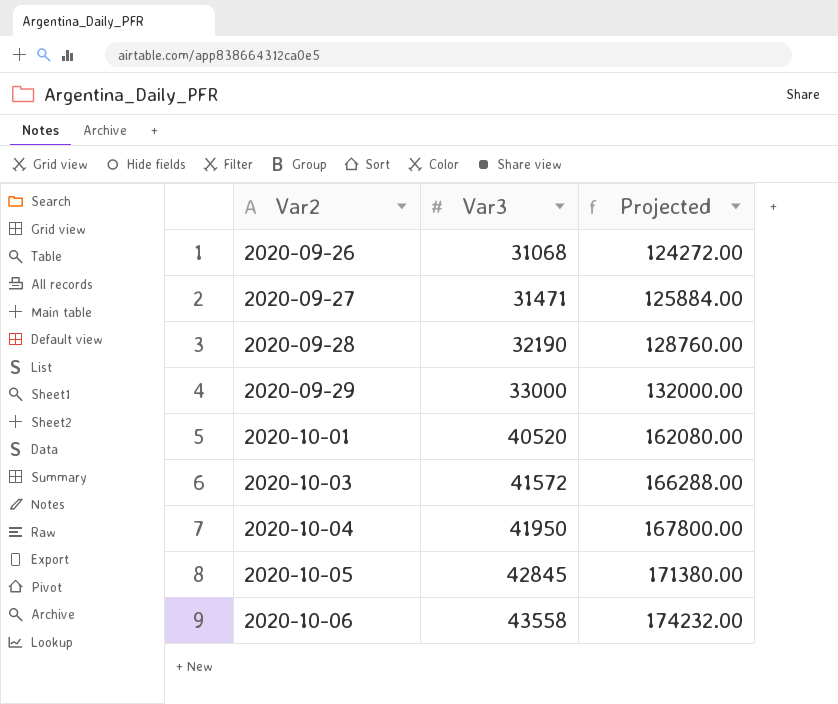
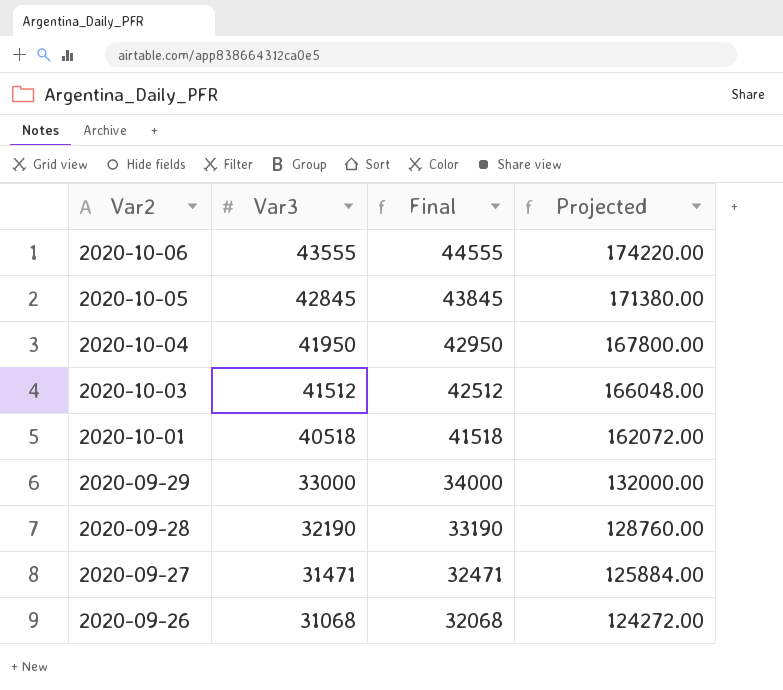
row order: Var2 ascending -> Var2 descending
column Final | formula: none -> [Var3] + 1000
2020-10-06 | Var3: 43558 -> 43555
2020-10-06 | Projected: 174232.00 -> 174220.00
2020-10-03 | Var3: 41572 -> 41512
2020-10-03 | Projected: 166288.00 -> 166048.00
2020-10-01 | Var3: 40520 -> 40518
2020-10-01 | Projected: 162080.00 -> 162072.00

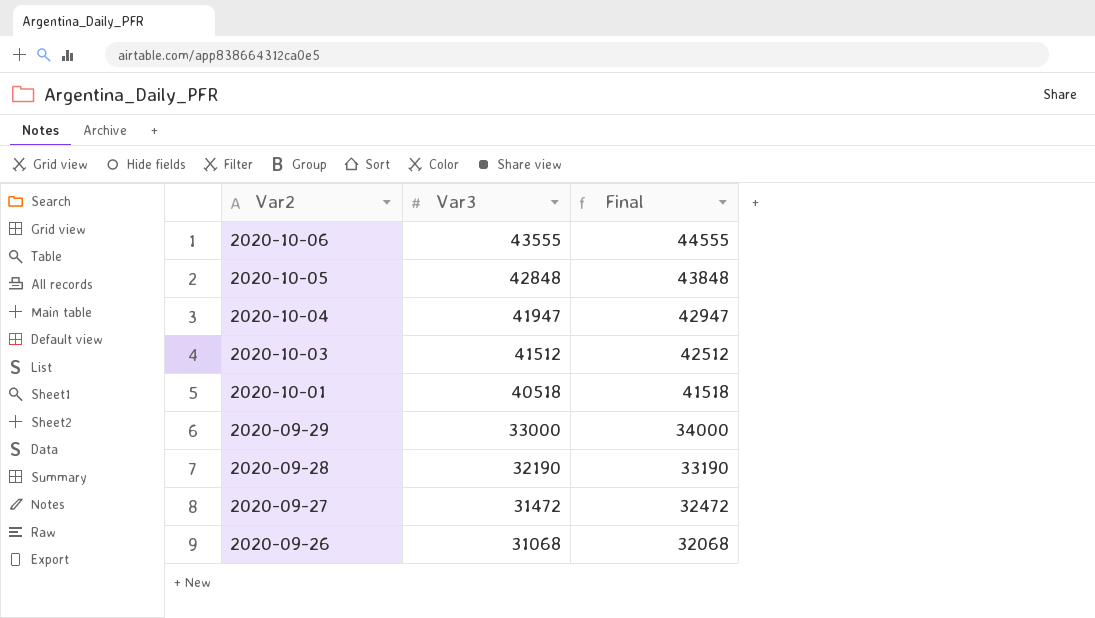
column Projected | formula: [Var3] * 4 -> none
2020-10-05 | Var3: 42845 -> 42848
2020-10-05 | Final: 43845 -> 43848
2020-10-04 | Var3: 41950 -> 41947
2020-10-04 | Final: 42950 -> 42947
2020-09-27 | Var3: 31471 -> 31472
2020-09-27 | Final: 32471 -> 32472

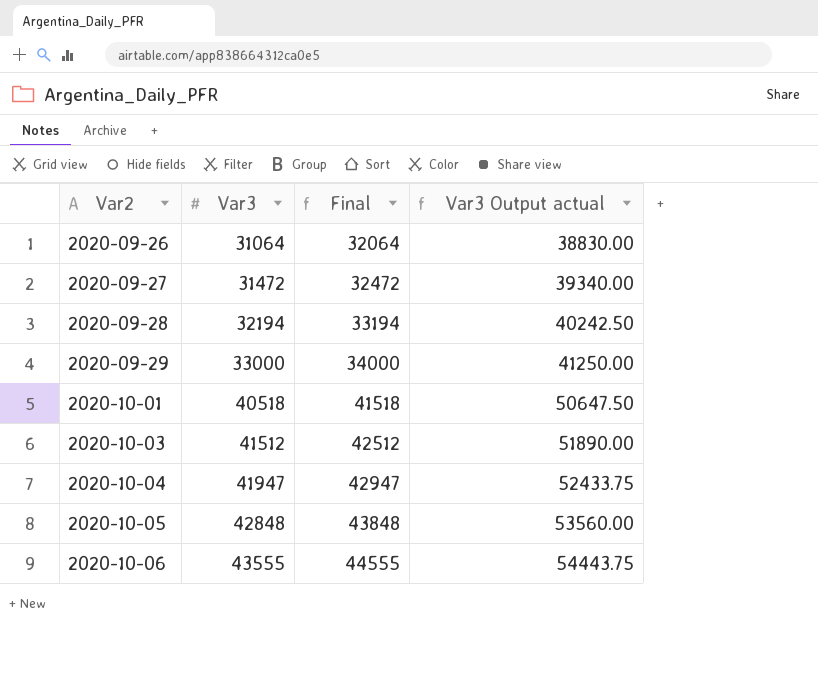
row order: Var2 descending -> Var2 ascending
column Var3 Output actual | formula: none -> [Var3] * 1.25
2020-09-26 | Var3: 31068 -> 31064
2020-09-26 | Final: 32068 -> 32064
2020-09-28 | Var3: 32190 -> 32194
2020-09-28 | Final: 33190 -> 33194

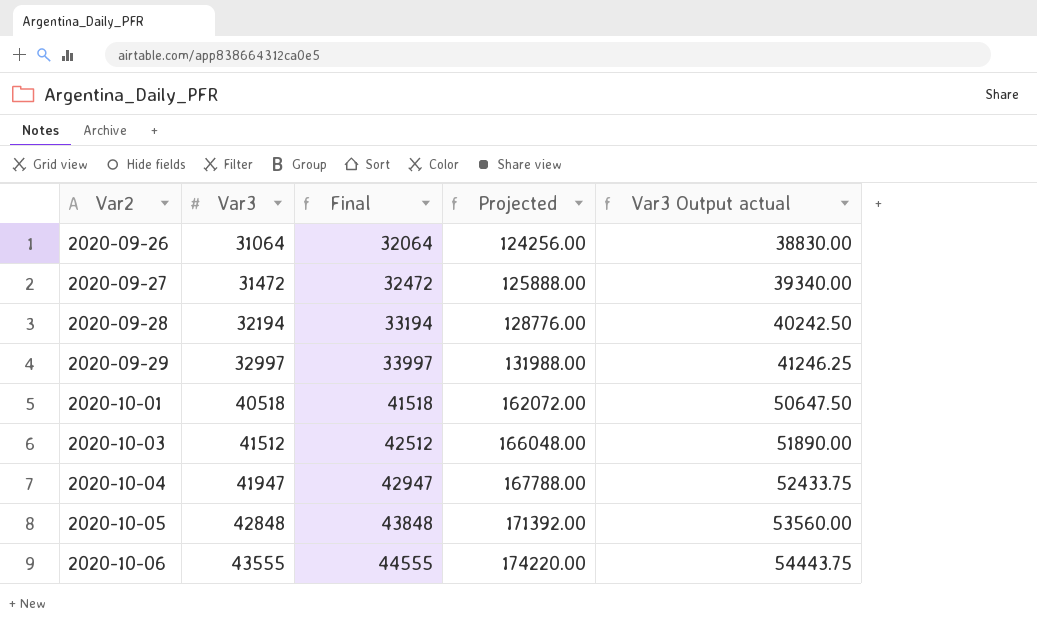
column Projected | formula: none -> [Var3] * 4
2020-09-29 | Var3: 33000 -> 32997
2020-09-29 | Final: 34000 -> 33997
2020-09-29 | Var3 Output actual: 41250.00 -> 41246.25

